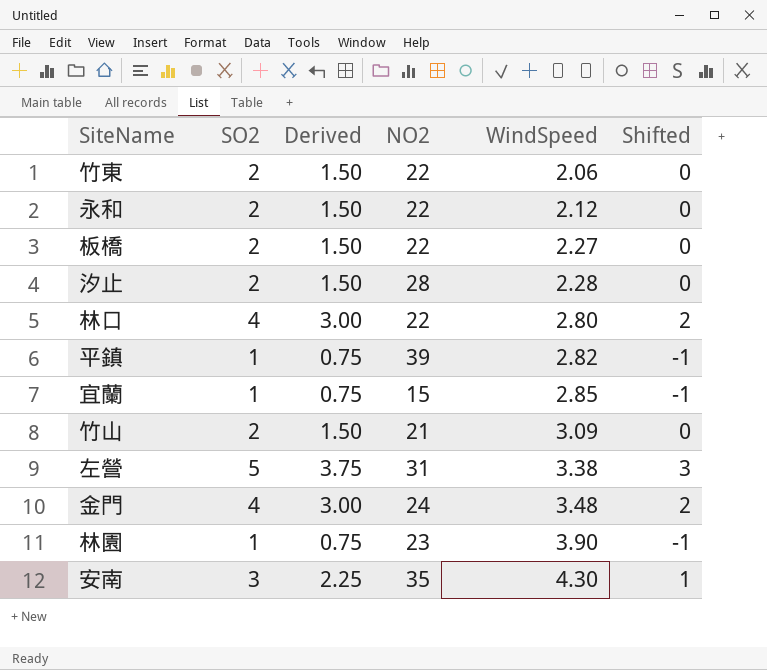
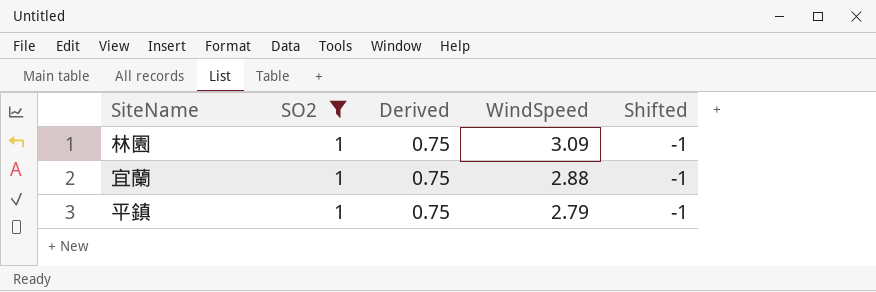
filter: none -> SO2 = 1
row order: WindSpeed ascending -> WindSpeed descending
column NO2 | position: 4 -> none
林園 | WindSpeed: 3.90 -> 3.09
宜蘭 | WindSpeed: 2.85 -> 2.88
平鎮 | WindSpeed: 2.82 -> 2.79

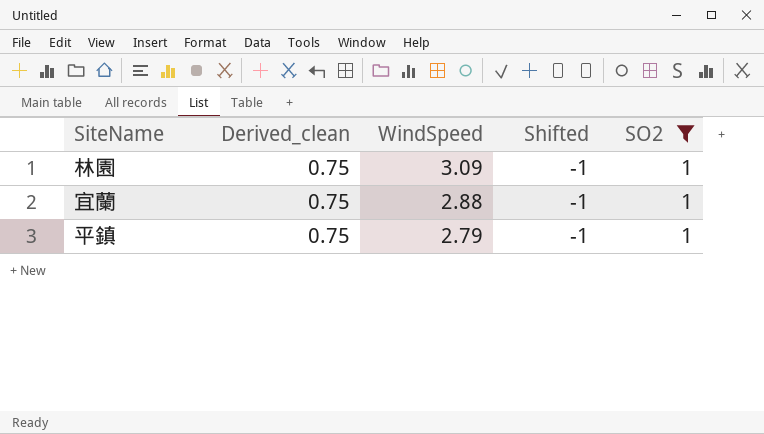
column name: Derived -> Derived_clean
column SO2 | position: 2 -> 5

